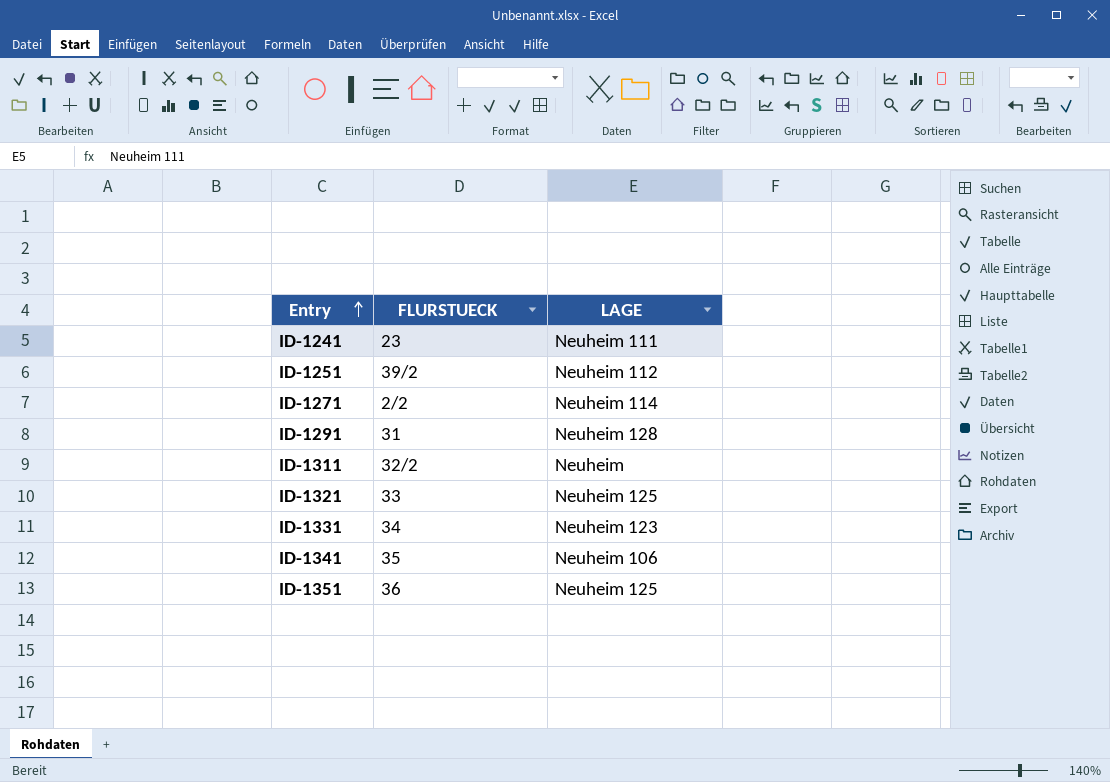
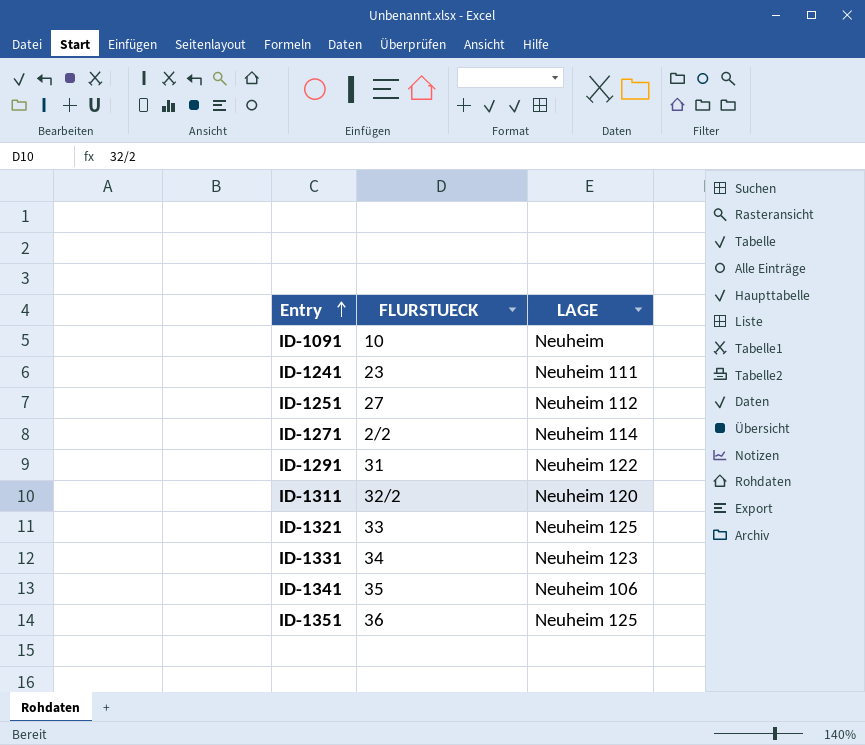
row ID-1091: none -> 10 | Neuheim
ID-1251 | FLURSTUECK: 39/2 -> 27
ID-1291 | LAGE: Neuheim 128 -> Neuheim 122
ID-1311 | LAGE: Neuheim -> Neuheim 120

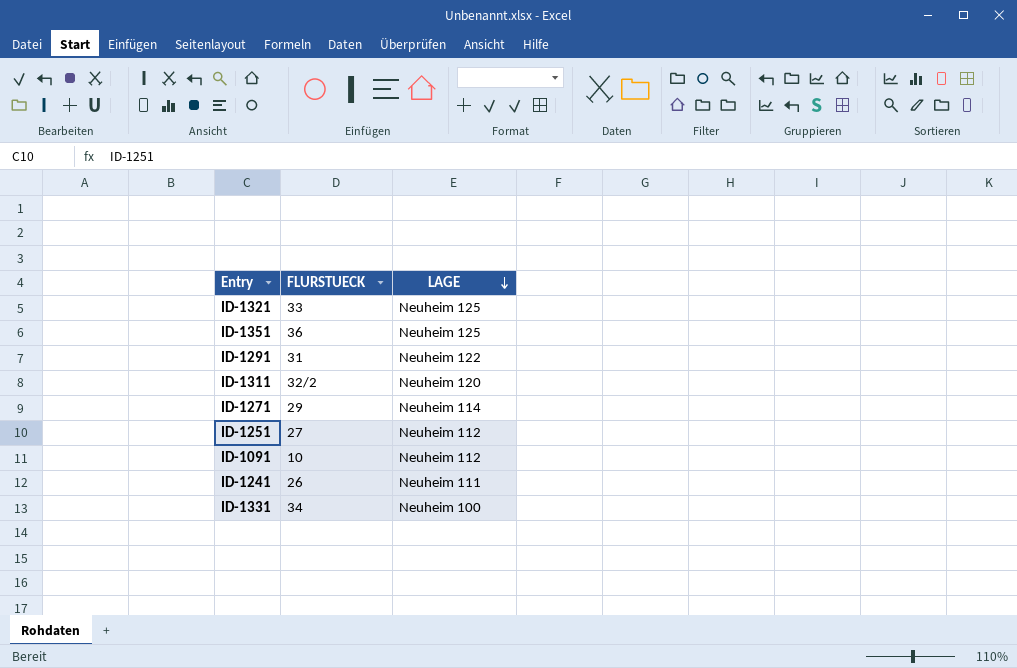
row order: Entry ascending -> LAGE descending
row ID-1341: 35 | Neuheim 106 -> none
ID-1271 | FLURSTUECK: 2/2 -> 29
ID-1091 | LAGE: Neuheim -> Neuheim 112
ID-1241 | FLURSTUECK: 23 -> 26
ID-1331 | LAGE: Neuheim 123 -> Neuheim 100

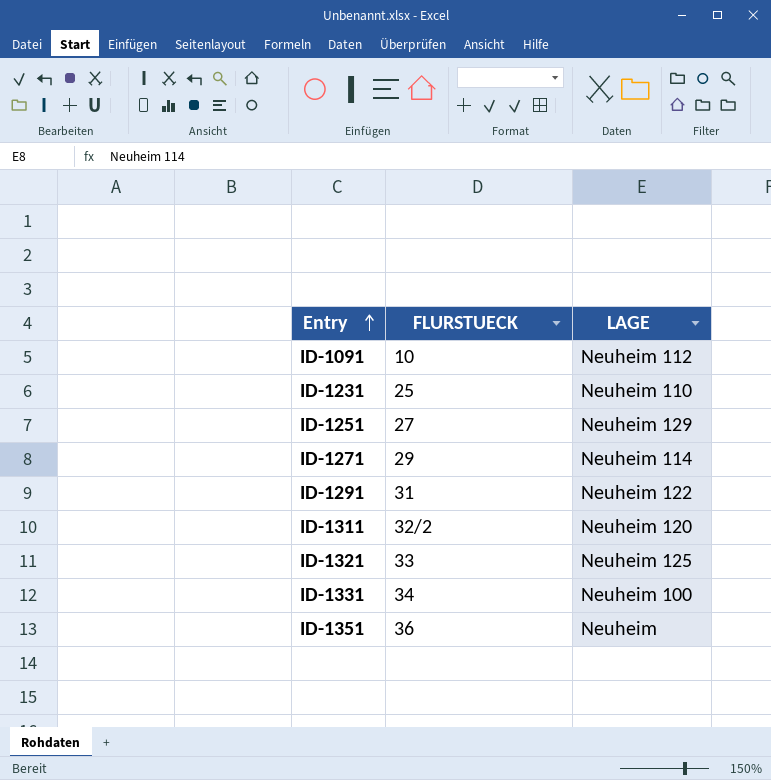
row order: LAGE descending -> Entry ascending
row ID-1241: 26 | Neuheim 111 -> none
row ID-1231: none -> 25 | Neuheim 110
ID-1251 | LAGE: Neuheim 112 -> Neuheim 129
ID-1351 | LAGE: Neuheim 125 -> Neuheim

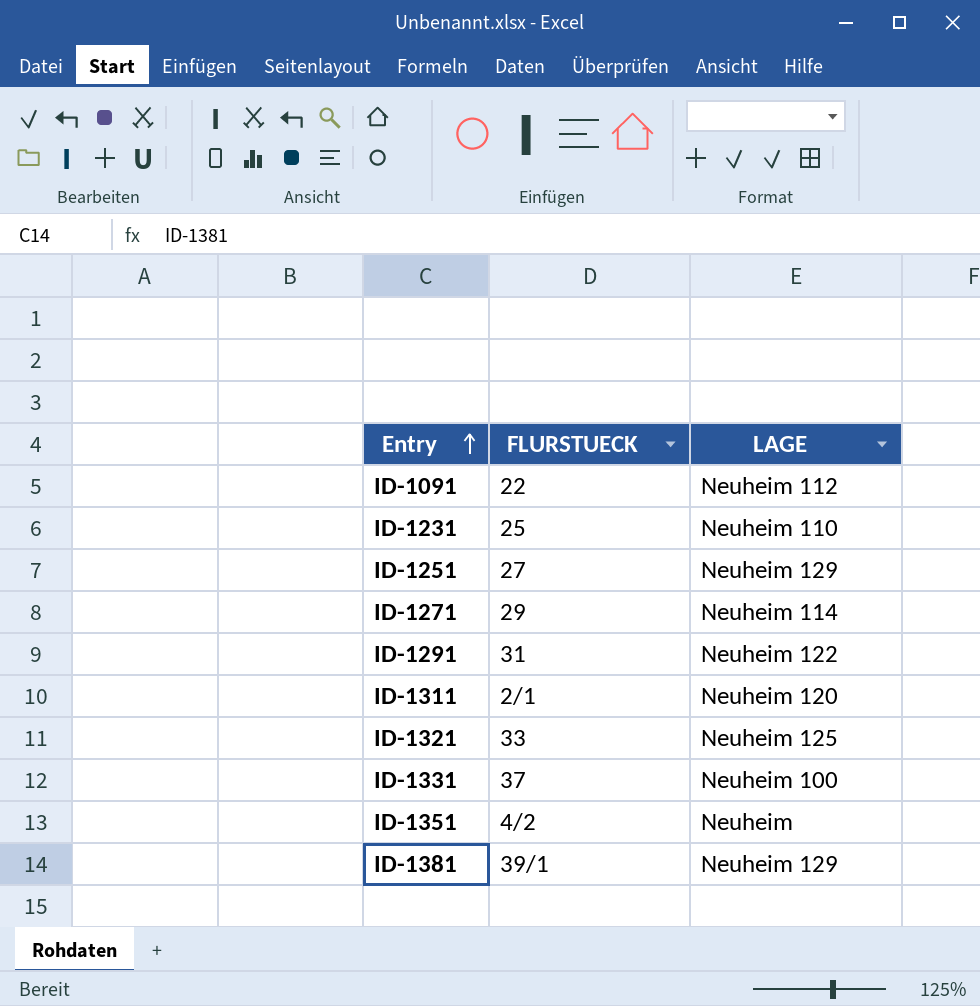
ID-1091 | FLURSTUECK: 10 -> 22
ID-1311 | FLURSTUECK: 32/2 -> 2/1
ID-1331 | FLURSTUECK: 34 -> 37
ID-1351 | FLURSTUECK: 36 -> 4/2
row ID-1381: none -> 39/1 | Neuheim 129

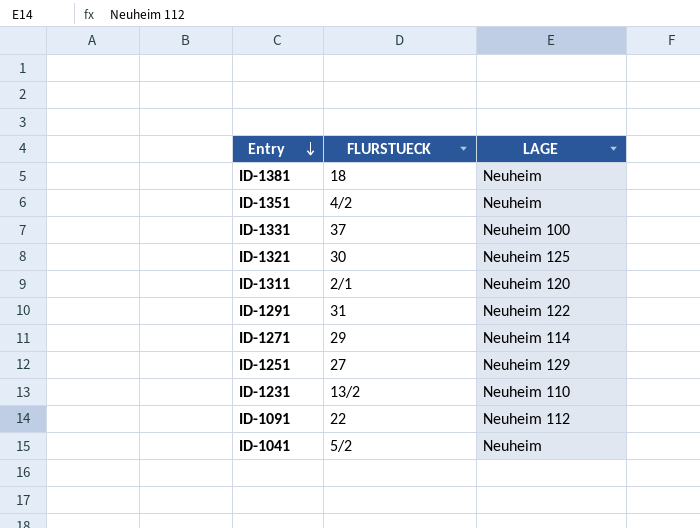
row order: Entry ascending -> Entry descending
ID-1381 | FLURSTUECK: 39/1 -> 18
ID-1381 | LAGE: Neuheim 129 -> Neuheim
ID-1321 | FLURSTUECK: 33 -> 30
ID-1231 | FLURSTUECK: 25 -> 13/2
row ID-1041: none -> 5/2 | Neuheim

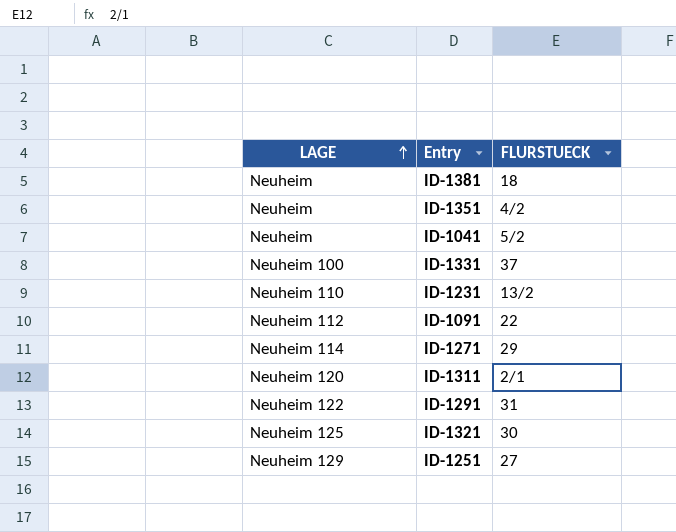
row order: Entry descending -> LAGE ascending
column LAGE | position: 3 -> 1

